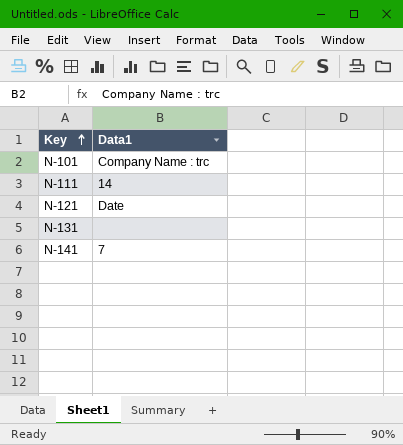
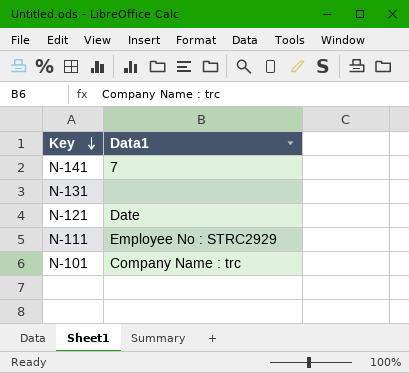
row order: Key ascending -> Key descending
N-111 | Data1: 14 -> Employee No : STRC2929

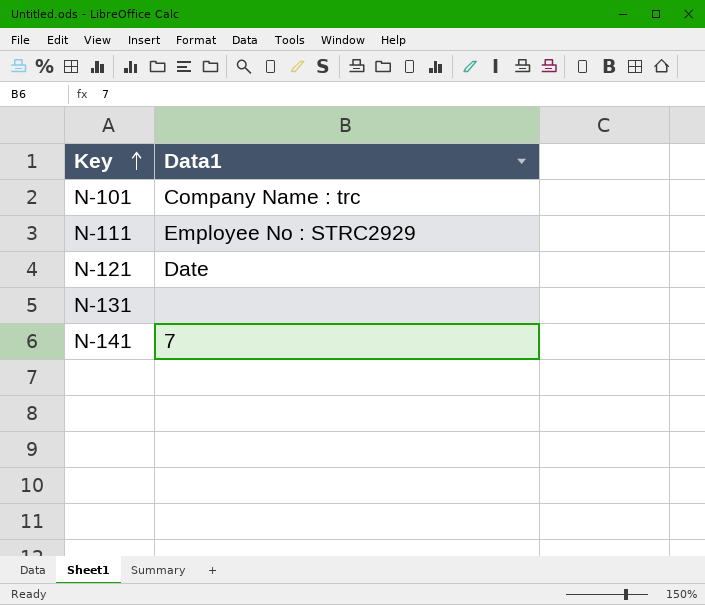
row order: Key descending -> Key ascending

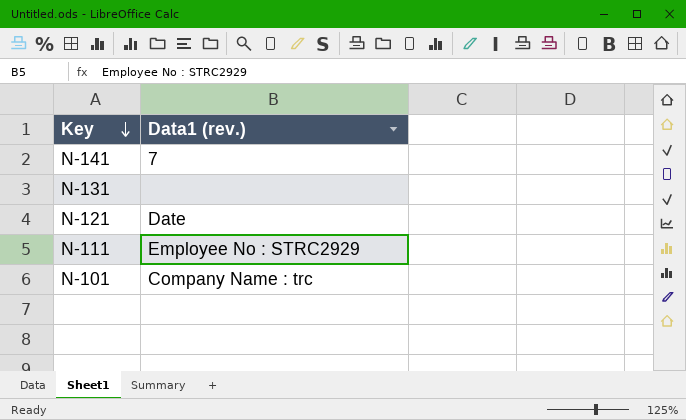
row order: Key ascending -> Key descending
column name: Data1 -> Data1 (rev.)

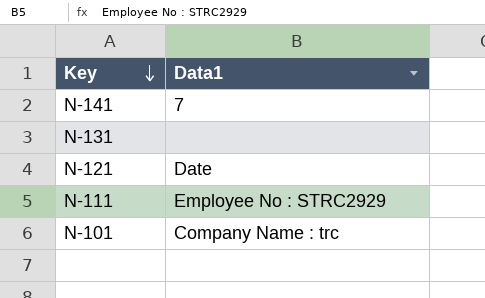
column name: Data1 (rev.) -> Data1

